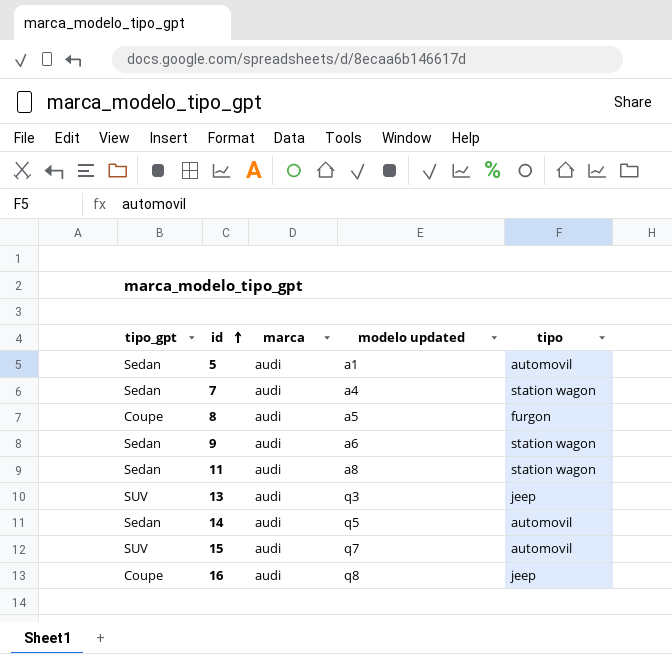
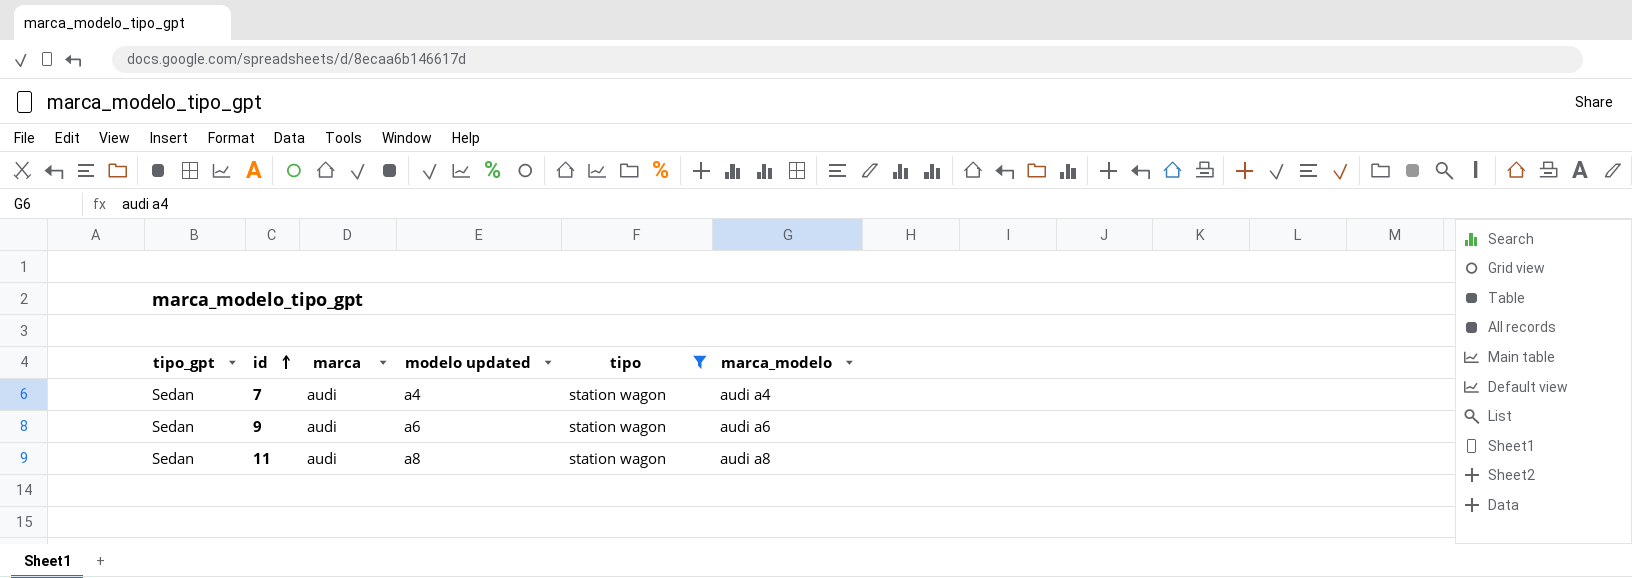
filter: none -> tipo = station wagon
column marca_modelo | position: none -> 6

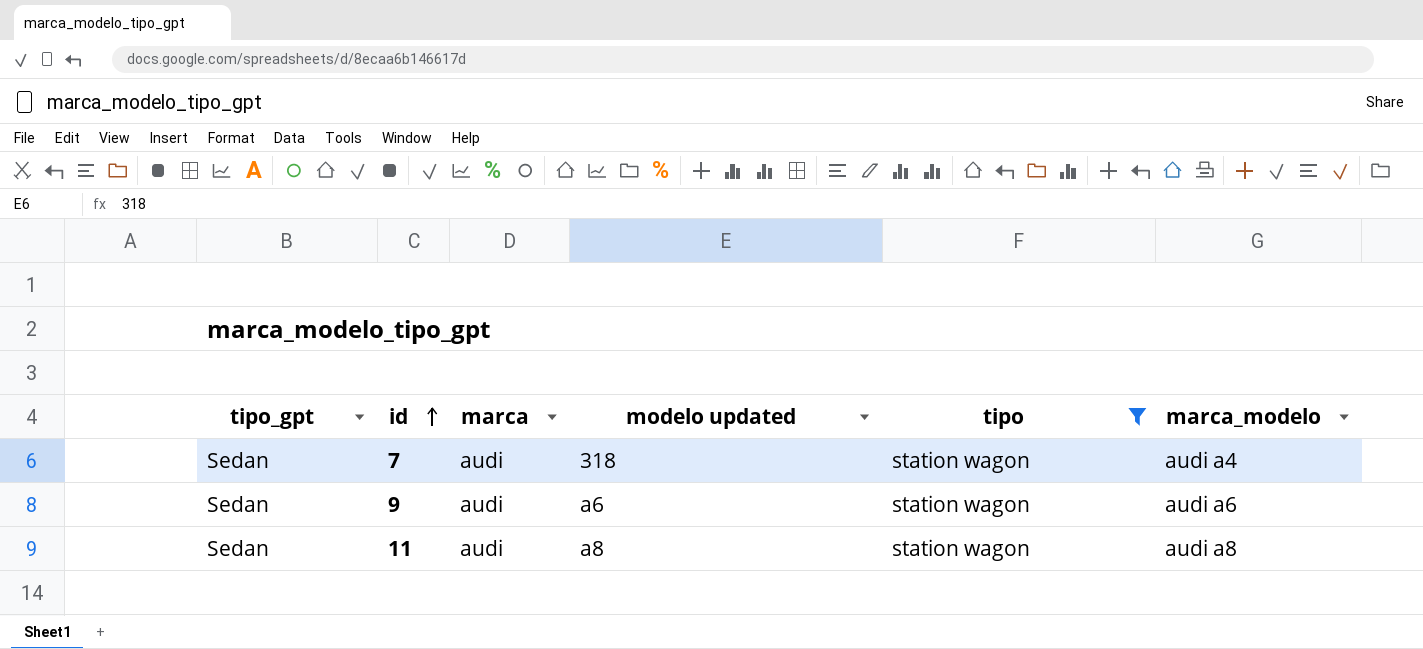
7 | modelo updated: a4 -> 318

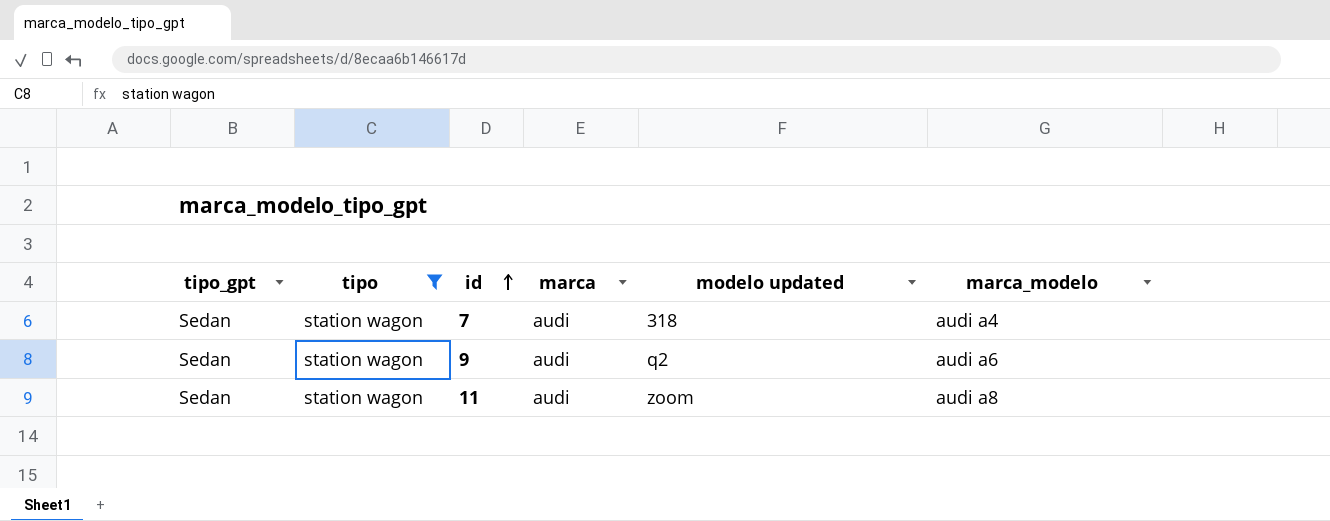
column tipo | position: 5 -> 2
9 | modelo updated: a6 -> q2
11 | modelo updated: a8 -> zoom

